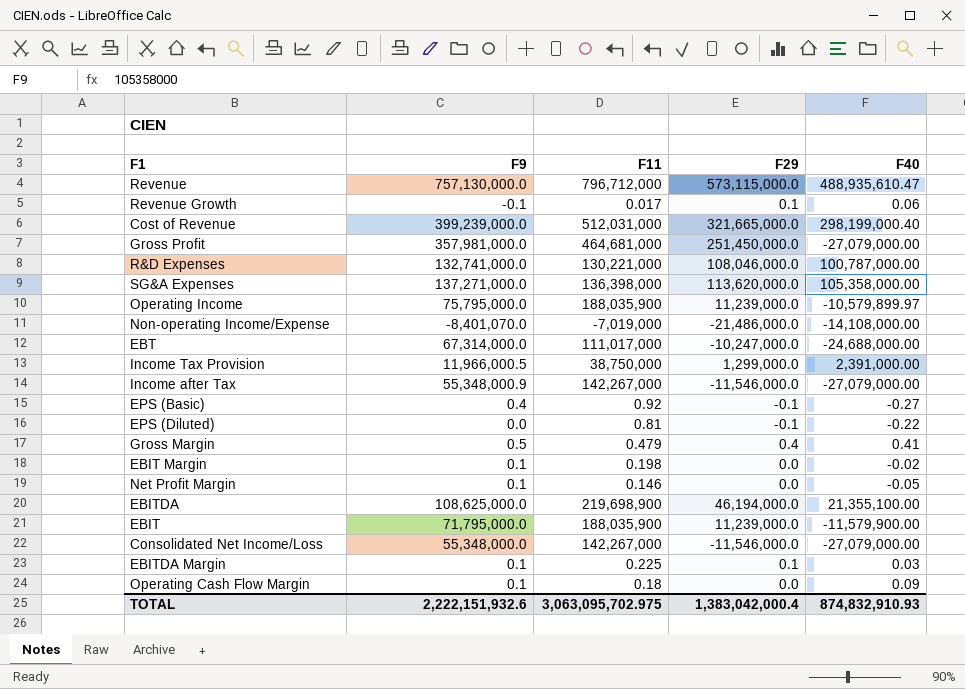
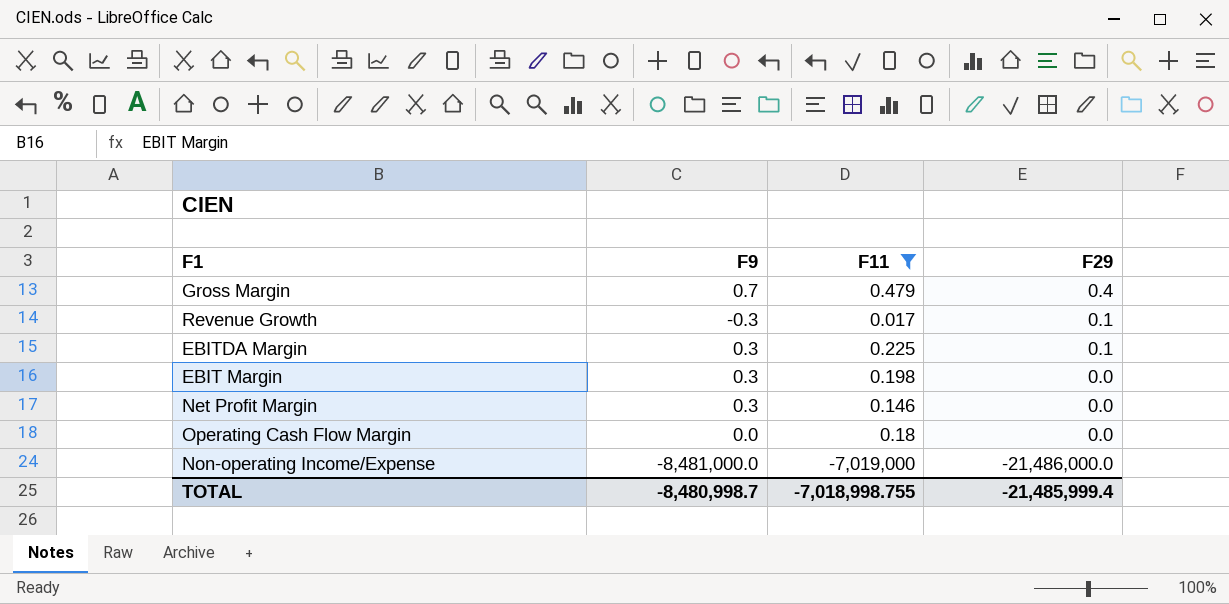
filter: none -> F11 <= 0.479
row order: none -> F29 descending
column F40 | position: 5 -> none
Gross Margin | F9: 0.5 -> 0.7
Revenue Growth | F9: -0.1 -> -0.3
EBITDA Margin | F9: 0.1 -> 0.3
EBIT Margin | F9: 0.1 -> 0.3
Net Profit Margin | F9: 0.1 -> 0.3
Operating Cash Flow Margin | F9: 0.1 -> 0.0
Non-operating Income/Expense | F9: -8,401,070.0 -> -8,481,000.0
TOTAL | F9: 2,222,151,932.6 -> -8,480,998.7
TOTAL | F11: 3,063,095,702.975 -> -7,018,998.755
TOTAL | F29: 1,383,042,000.4 -> -21,485,999.4

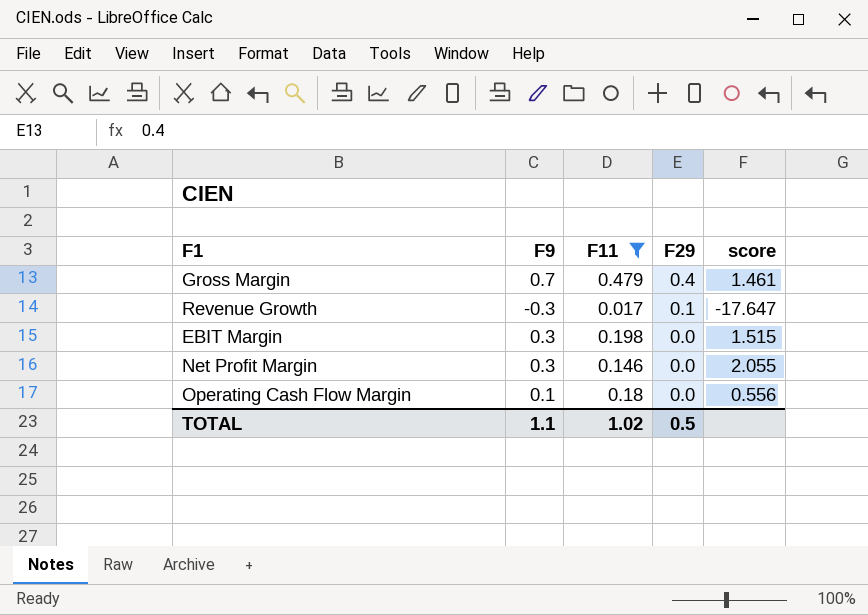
column score | formula: none -> [F9] / [F11]
row EBITDA Margin: 0.3 | 0.225 | 0.1 -> none
row Non-operating Income/Expense: -8,481,000.0 | -7,019,000 | -21,486,000.0 -> none
Operating Cash Flow Margin | F9: 0.0 -> 0.1
TOTAL | F9: -8,480,998.7 -> 1.1
TOTAL | F11: -7,018,998.755 -> 1.02
TOTAL | F29: -21,485,999.4 -> 0.5

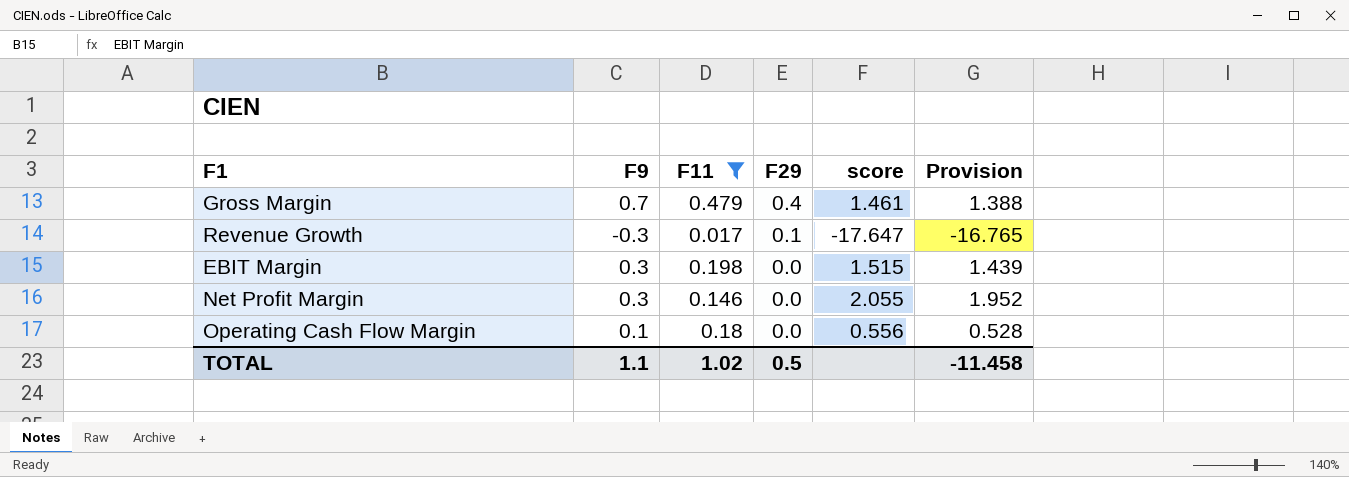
column Provision | formula: none -> [score] * 0.95

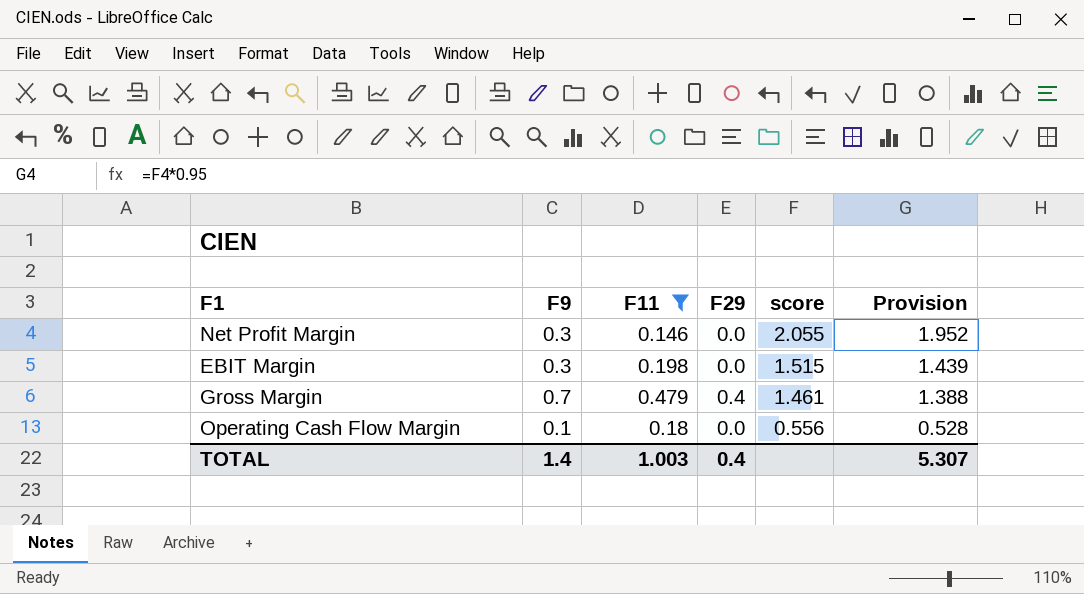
row order: F29 descending -> score descending
row Revenue Growth: -0.3 | 0.017 | 0.1 | -17.647 | -16.765 -> none
TOTAL | F9: 1.1 -> 1.4
TOTAL | F11: 1.02 -> 1.003
TOTAL | F29: 0.5 -> 0.4
TOTAL | Provision: -11.458 -> 5.307

